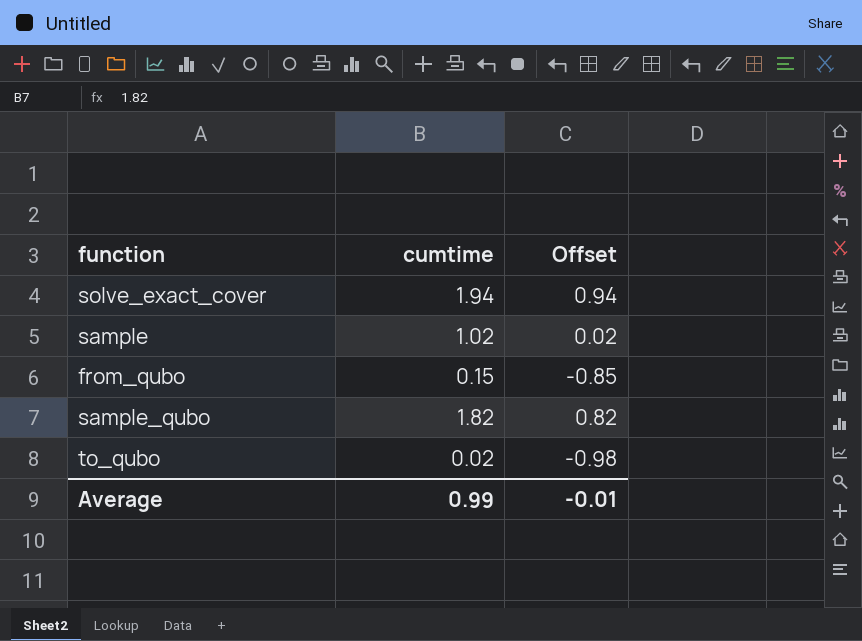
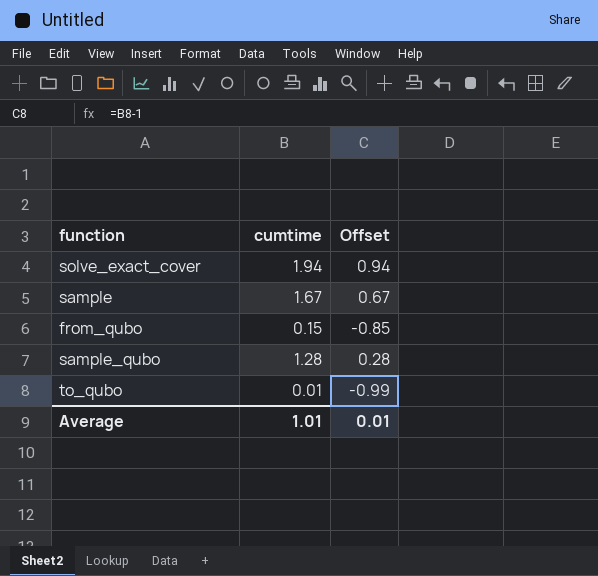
sample | cumtime: 1.02 -> 1.67
sample | Offset: 0.02 -> 0.67
sample_qubo | cumtime: 1.82 -> 1.28
sample_qubo | Offset: 0.82 -> 0.28
to_qubo | cumtime: 0.02 -> 0.01
to_qubo | Offset: -0.98 -> -0.99
Average | cumtime: 0.99 -> 1.01
Average | Offset: -0.01 -> 0.01

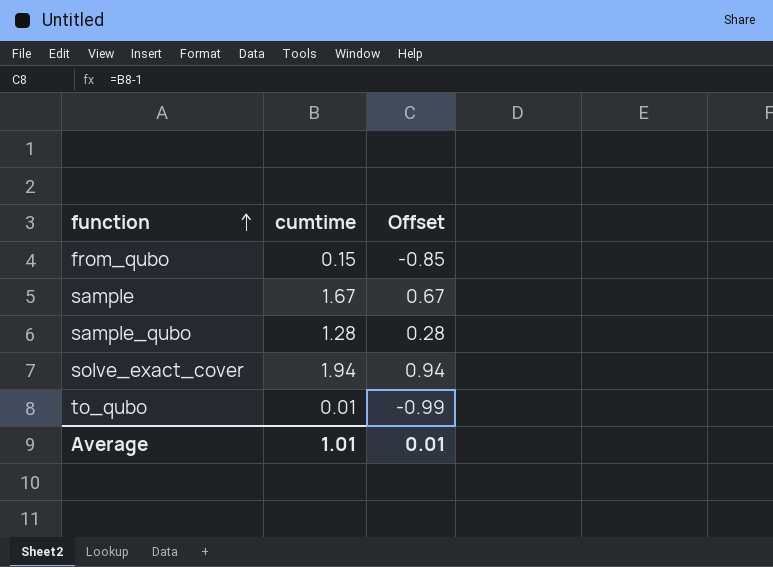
row order: none -> function ascending

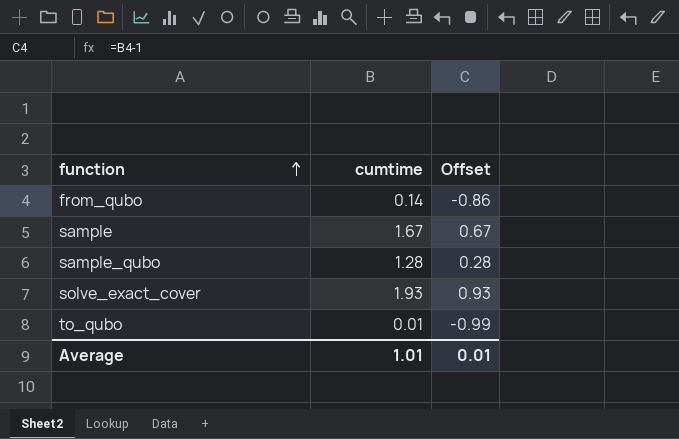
from_qubo | cumtime: 0.15 -> 0.14
from_qubo | Offset: -0.85 -> -0.86
solve_exact_cover | cumtime: 1.94 -> 1.93
solve_exact_cover | Offset: 0.94 -> 0.93

